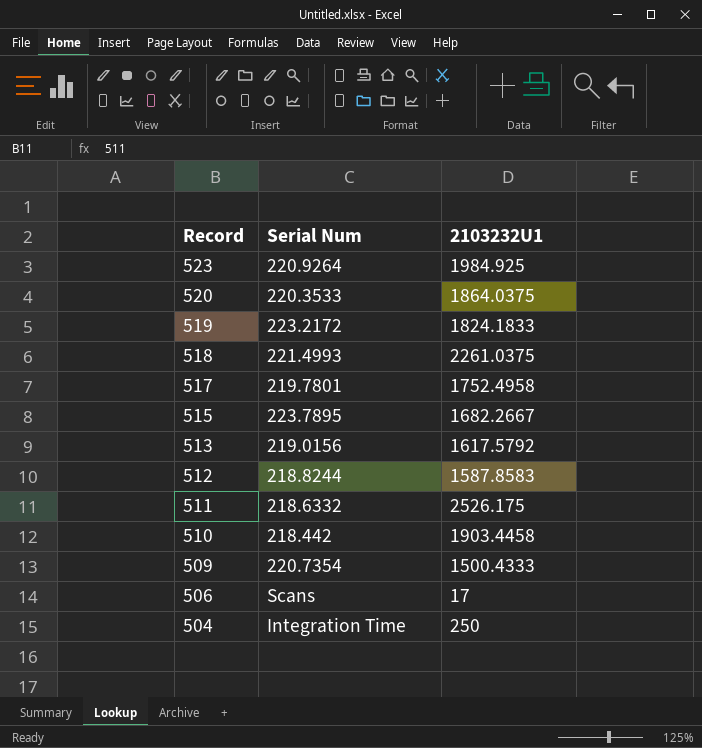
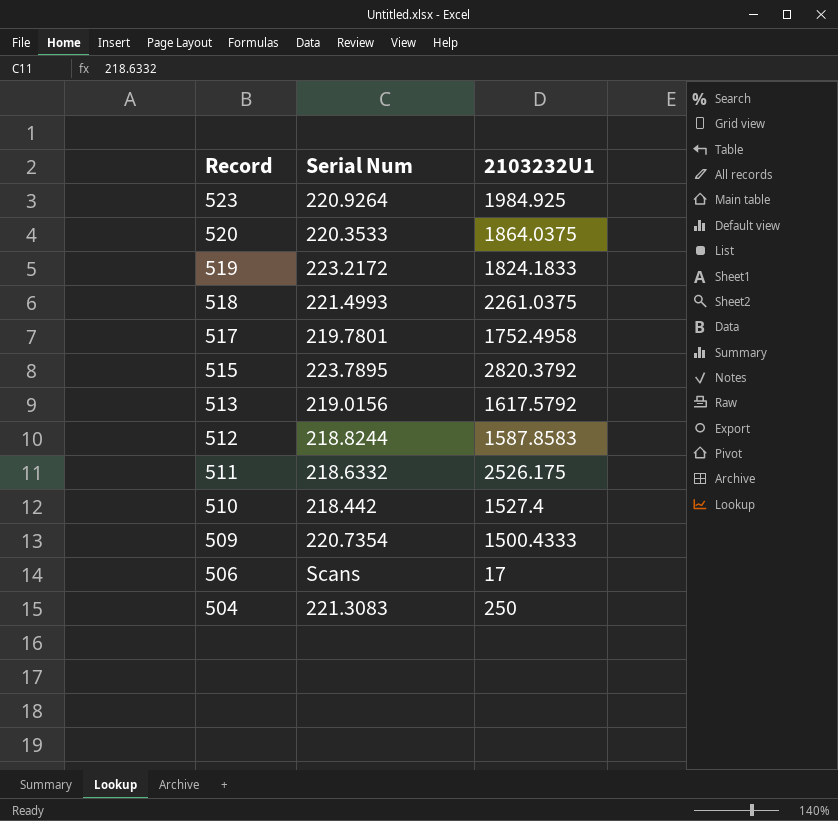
515 | 2103232U1: 1682.2667 -> 2820.3792
510 | 2103232U1: 1903.4458 -> 1527.4
504 | Serial Num: Integration Time -> 221.3083

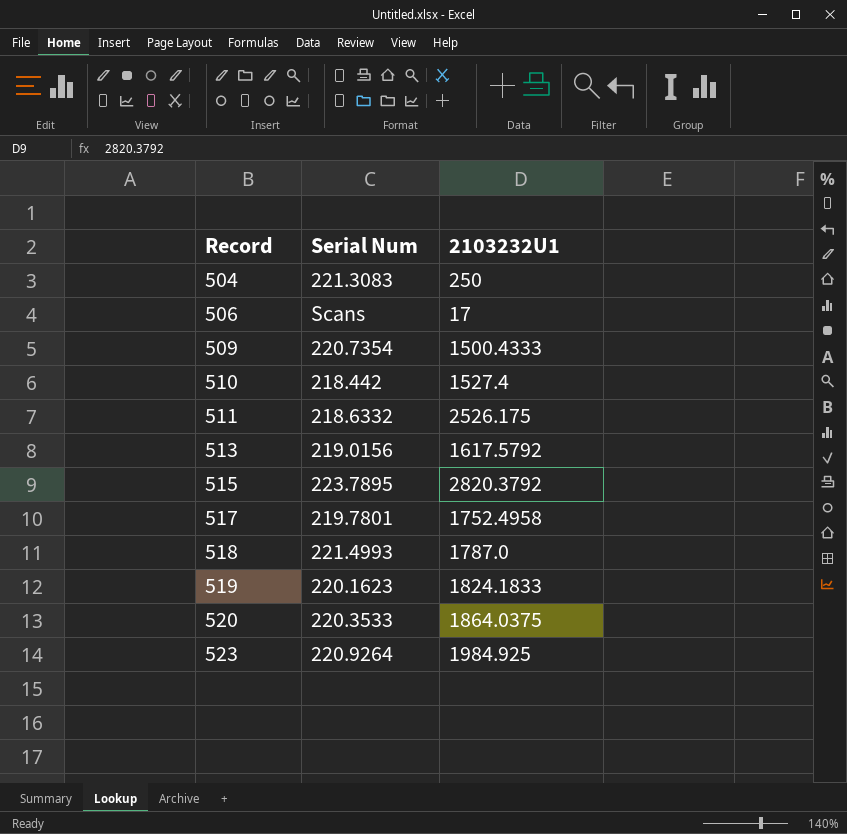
row order: Record descending -> Record ascending
row 512: 218.8244 | 1587.8583 -> none
518 | 2103232U1: 2261.0375 -> 1787.0
519 | Serial Num: 223.2172 -> 220.1623

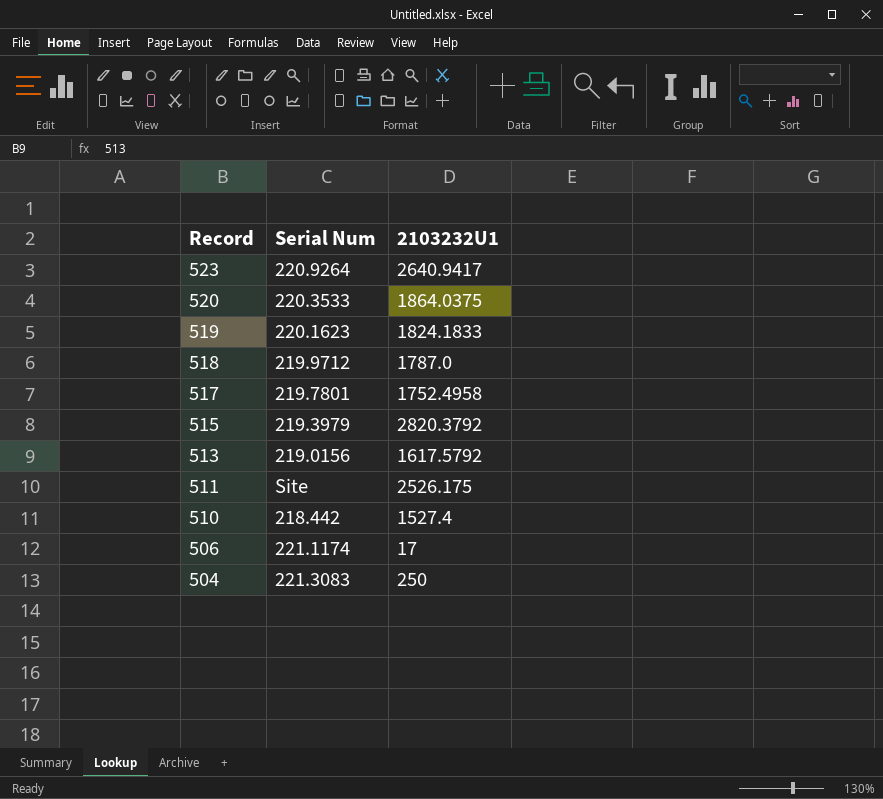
row order: Record ascending -> Record descending
row 509: 220.7354 | 1500.4333 -> none
523 | 2103232U1: 1984.925 -> 2640.9417
518 | Serial Num: 221.4993 -> 219.9712
515 | Serial Num: 223.7895 -> 219.3979
511 | Serial Num: 218.6332 -> Site
506 | Serial Num: Scans -> 221.1174

